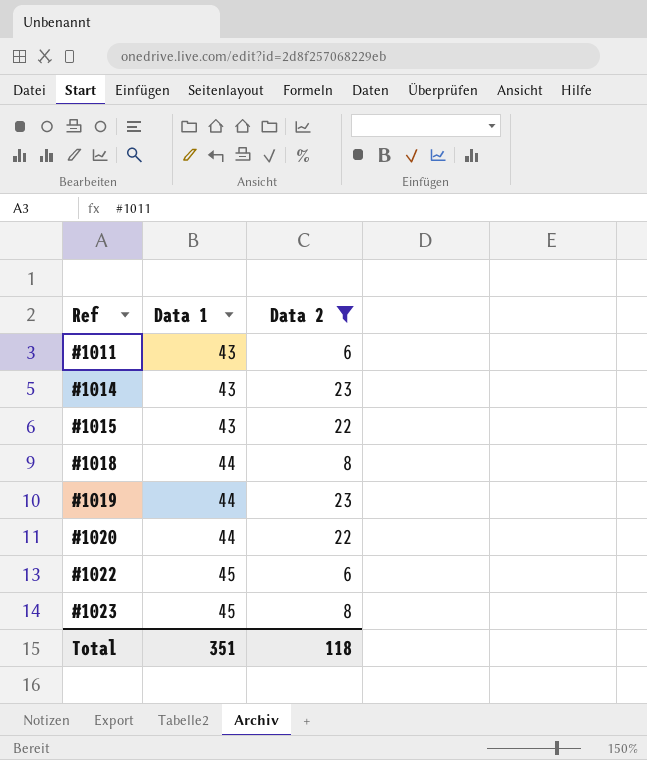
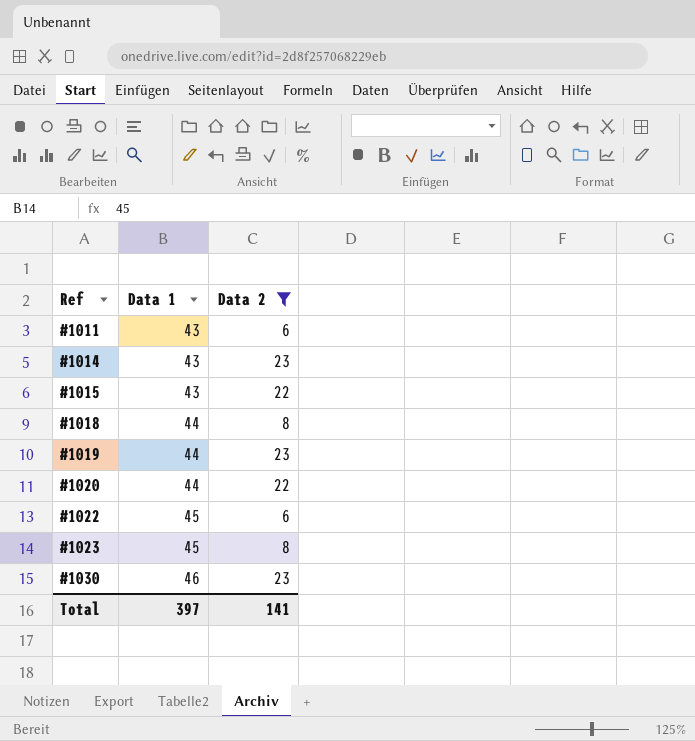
row #1030: none -> 46 | 23
Total | Data 1: 351 -> 397
Total | Data 2: 118 -> 141

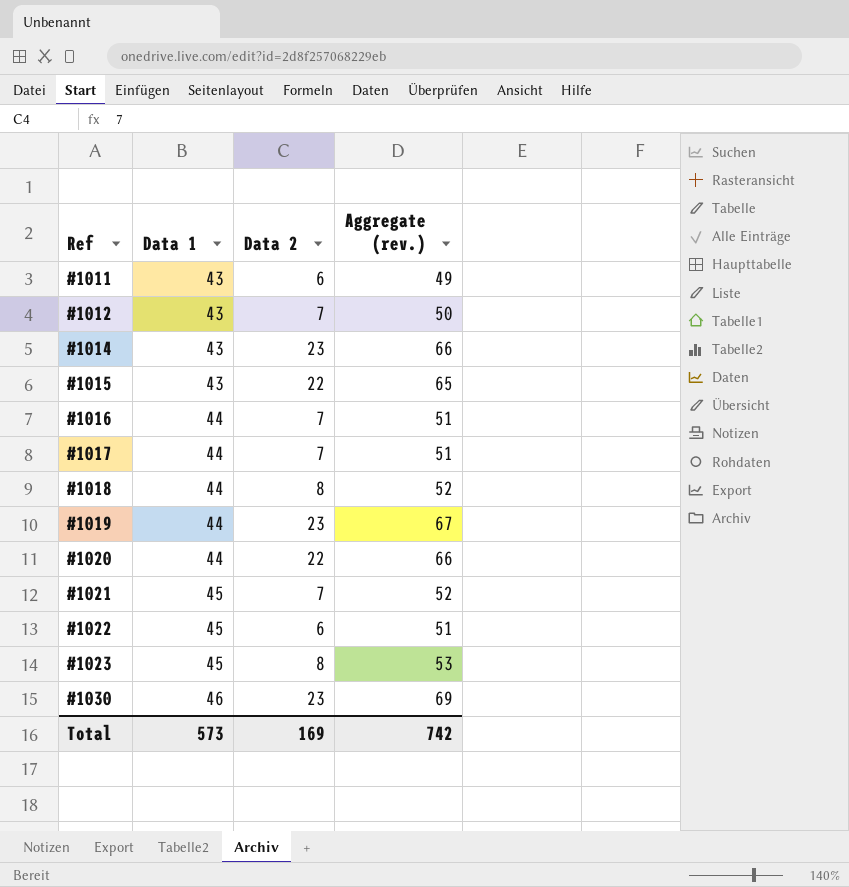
filter: Data 2 != 7 -> none
column Aggregate (rev.) | formula: none -> [Data 1] + [Data 2]
Total | Data 1: 397 -> 573
Total | Data 2: 141 -> 169

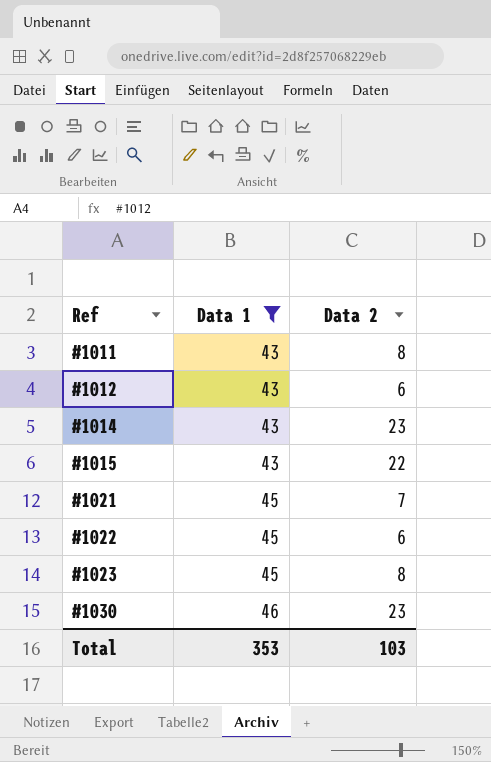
filter: none -> Data 1 != 44
column Aggregate (rev.) | formula: [Data 1] + [Data 2] -> none
#1011 | Data 2: 6 -> 8
#1012 | Data 2: 7 -> 6
Total | Data 1: 573 -> 353
Total | Data 2: 169 -> 103

